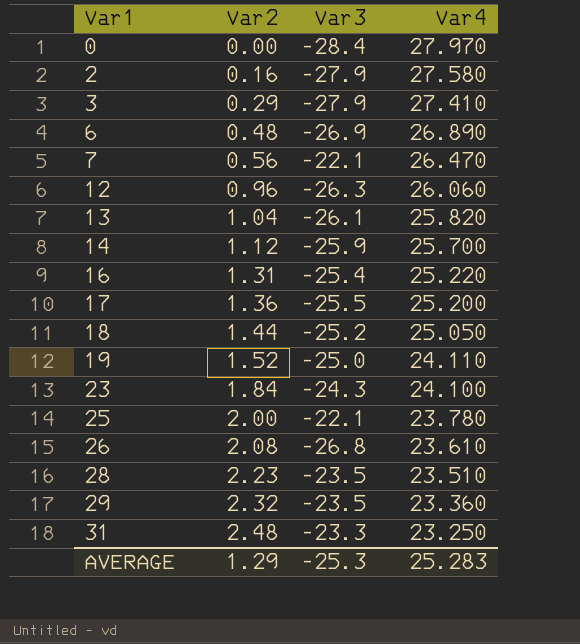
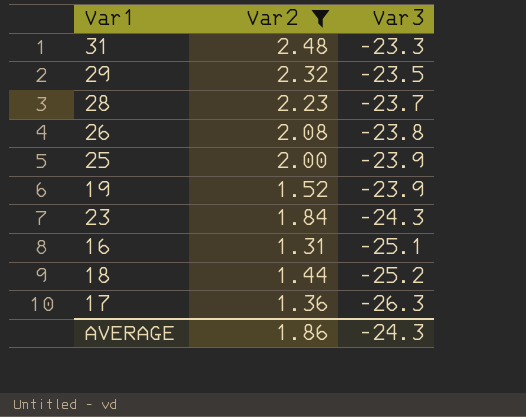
filter: none -> Var2 >= 1.31
row order: Var1 ascending -> Var3 descending
column Var4 | position: 4 -> none
28 | Var3: -23.5 -> -23.7
26 | Var3: -26.8 -> -23.8
25 | Var3: -22.1 -> -23.9
19 | Var3: -25.0 -> -23.9
16 | Var3: -25.4 -> -25.1
17 | Var3: -25.5 -> -26.3
AVERAGE | Var2: 1.29 -> 1.86
AVERAGE | Var3: -25.3 -> -24.3

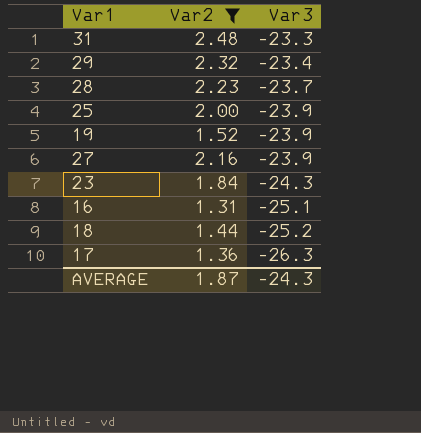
row 26: 2.08 | -23.8 -> none
29 | Var3: -23.5 -> -23.4
row 27: none -> 2.16 | -23.9
AVERAGE | Var2: 1.86 -> 1.87

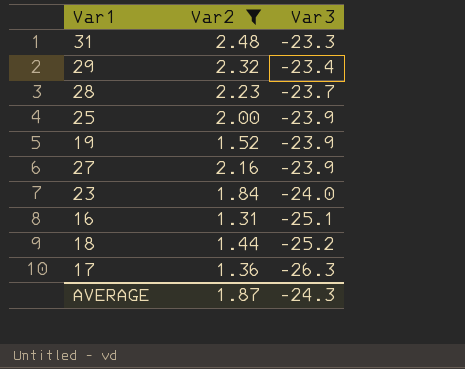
23 | Var3: -24.3 -> -24.0

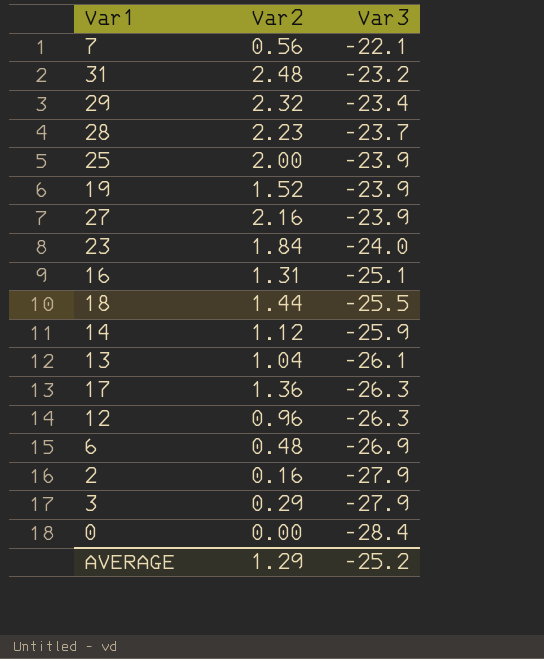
filter: Var2 >= 1.31 -> none
31 | Var3: -23.3 -> -23.2
18 | Var3: -25.2 -> -25.5
AVERAGE | Var2: 1.87 -> 1.29
AVERAGE | Var3: -24.3 -> -25.2

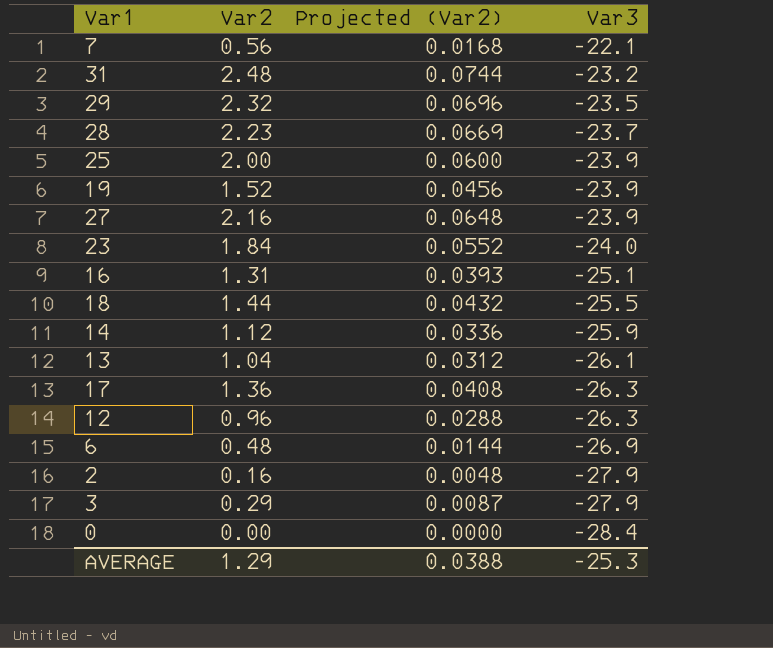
column Projected (Var2) | formula: none -> [Var2] * 0.03
29 | Var3: -23.4 -> -23.5
AVERAGE | Var3: -25.2 -> -25.3

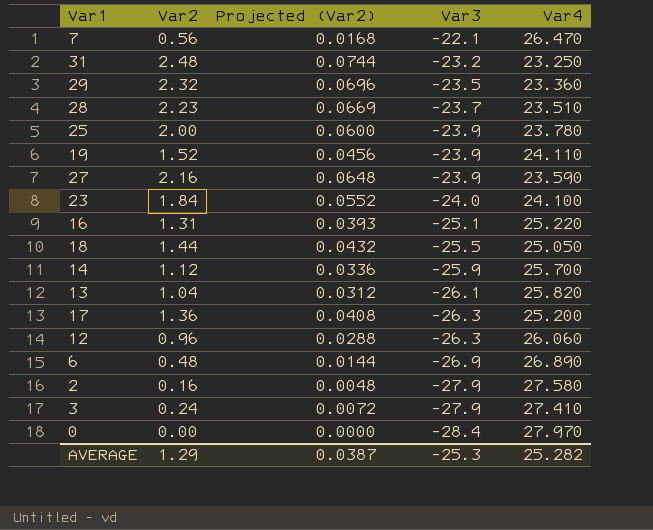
column Var4 | position: none -> 5
3 | Var2: 0.29 -> 0.24
3 | Projected (Var2): 0.0087 -> 0.0072
AVERAGE | Projected (Var2): 0.0388 -> 0.0387

